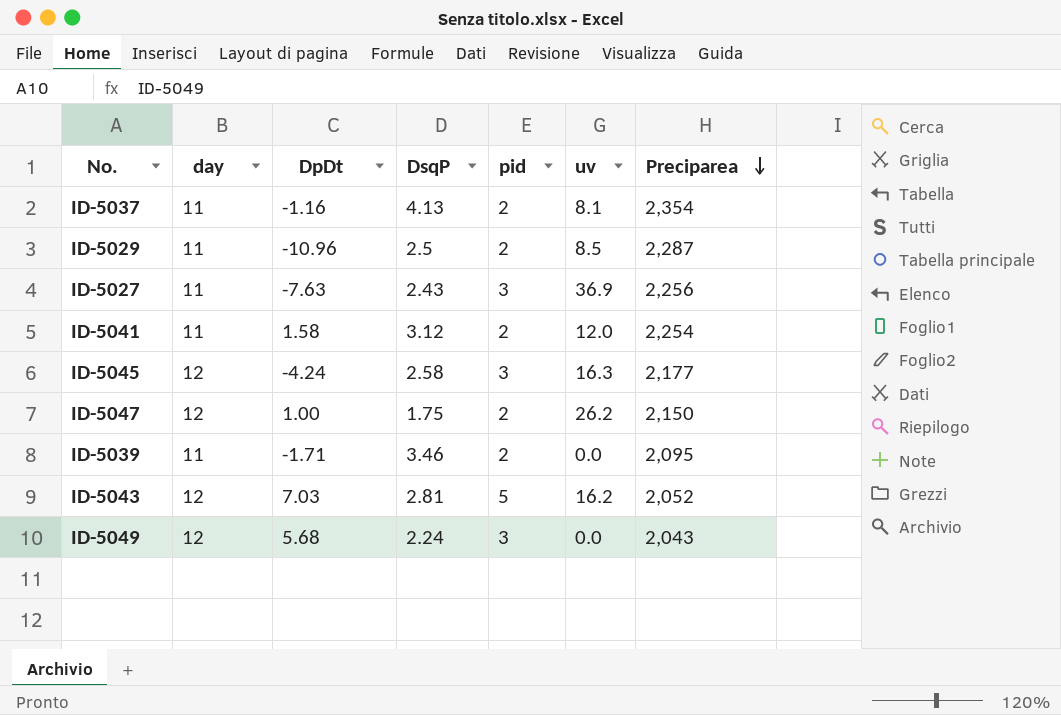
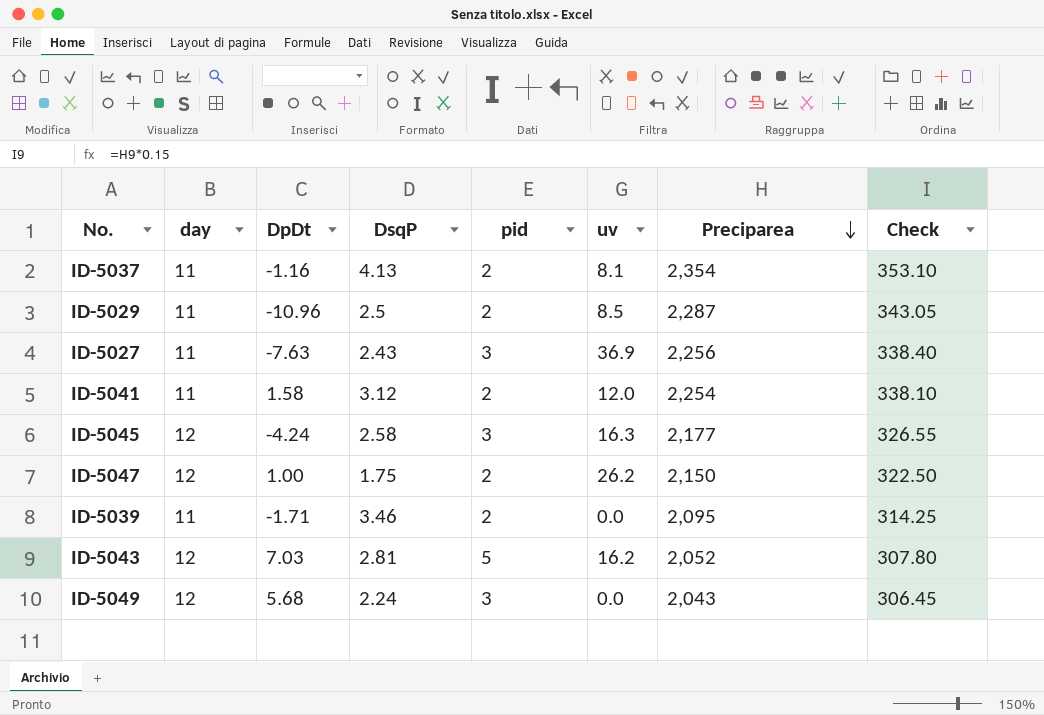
column Check | formula: none -> [Preciparea] * 0.15

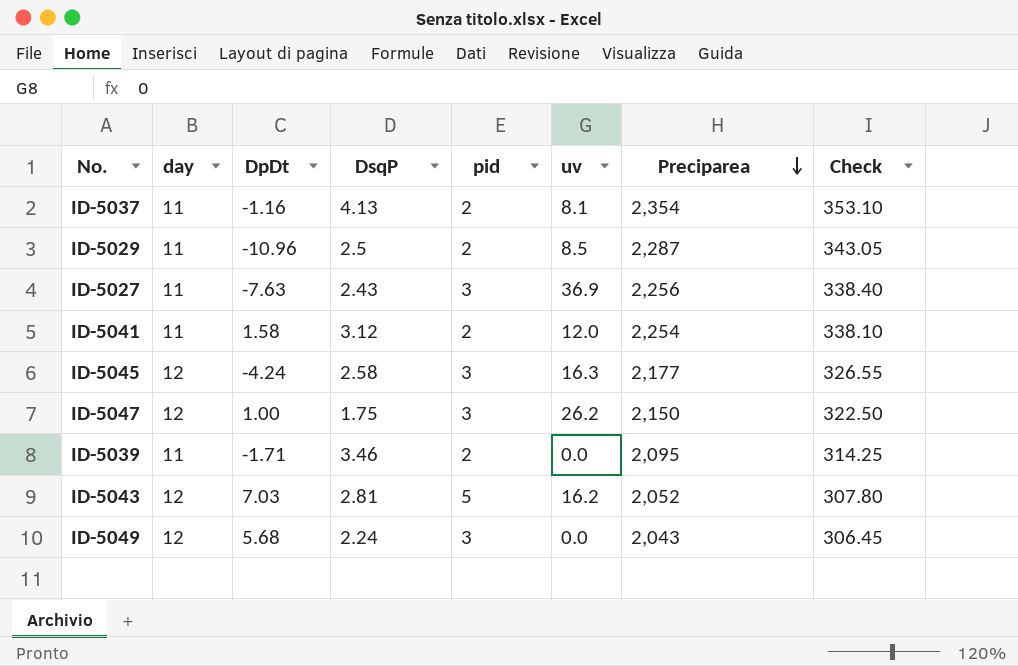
ID-5047 | pid: 2 -> 3

